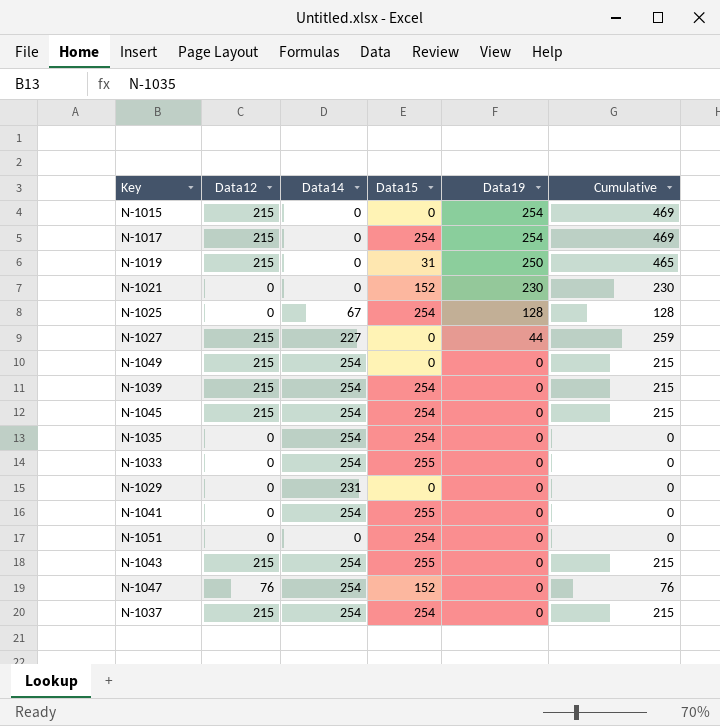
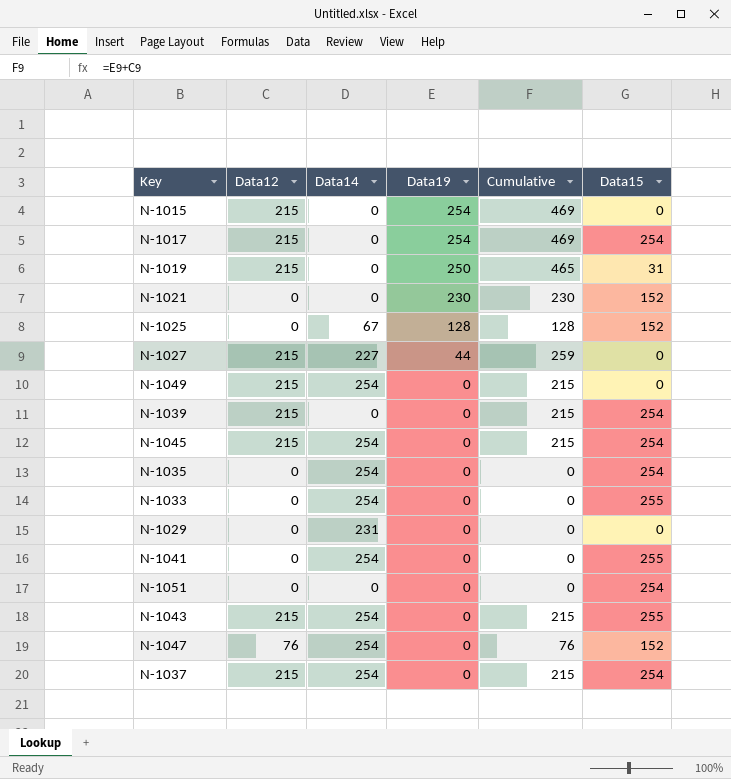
column Data15 | position: 4 -> 6
N-1025 | Data15: 254 -> 152
N-1039 | Data14: 254 -> 0

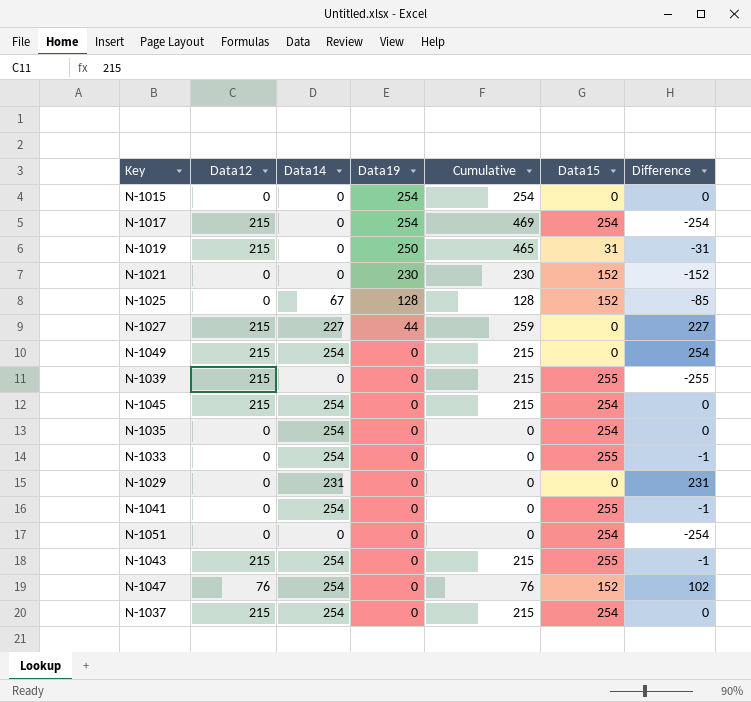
column Difference | formula: none -> [Data14] - [Data15]
N-1015 | Data12: 215 -> 0
N-1015 | Cumulative: 469 -> 254
N-1039 | Data15: 254 -> 255

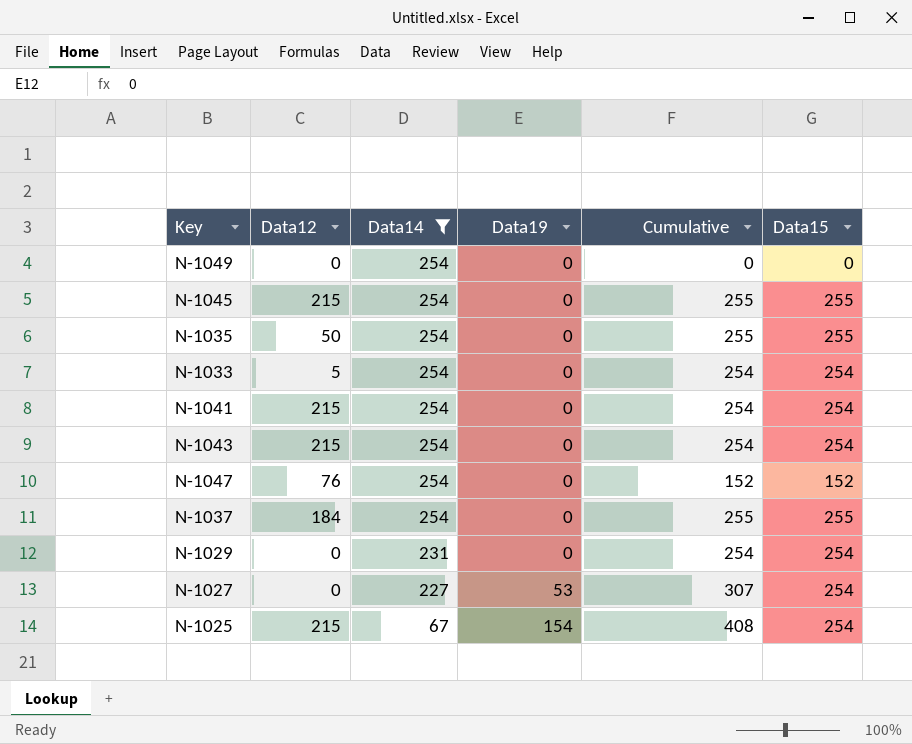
filter: none -> Data14 != 0
row order: Data19 descending -> Data14 descending
column Difference | formula: [Data14] - [Data15] -> none
column Cumulative | formula: [Data12] + [Data19] -> [Data19] + [Data15]
N-1049 | Data12: 215 -> 0
N-1045 | Data15: 254 -> 255
N-1035 | Data12: 0 -> 50
N-1035 | Data15: 254 -> 255
N-1033 | Data12: 0 -> 5
N-1033 | Data15: 255 -> 254
N-1041 | Data12: 0 -> 215
N-1041 | Data15: 255 -> 254
N-1043 | Data15: 255 -> 254
N-1037 | Data12: 215 -> 184
N-1037 | Data15: 254 -> 255
N-1029 | Data15: 0 -> 254
N-1027 | Data12: 215 -> 0
N-1027 | Data19: 44 -> 53
N-1027 | Data15: 0 -> 254
N-1025 | Data12: 0 -> 215
N-1025 | Data19: 128 -> 154
N-1025 | Data15: 152 -> 254

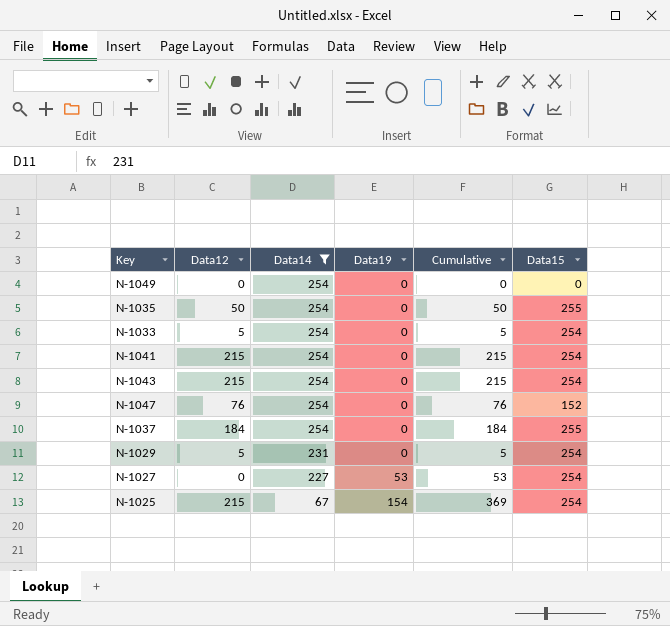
column Cumulative | formula: [Data19] + [Data15] -> [Data12] + [Data19]
row N-1045: 215 | 254 | 0 | 255 | 255 -> none
N-1029 | Data12: 0 -> 5

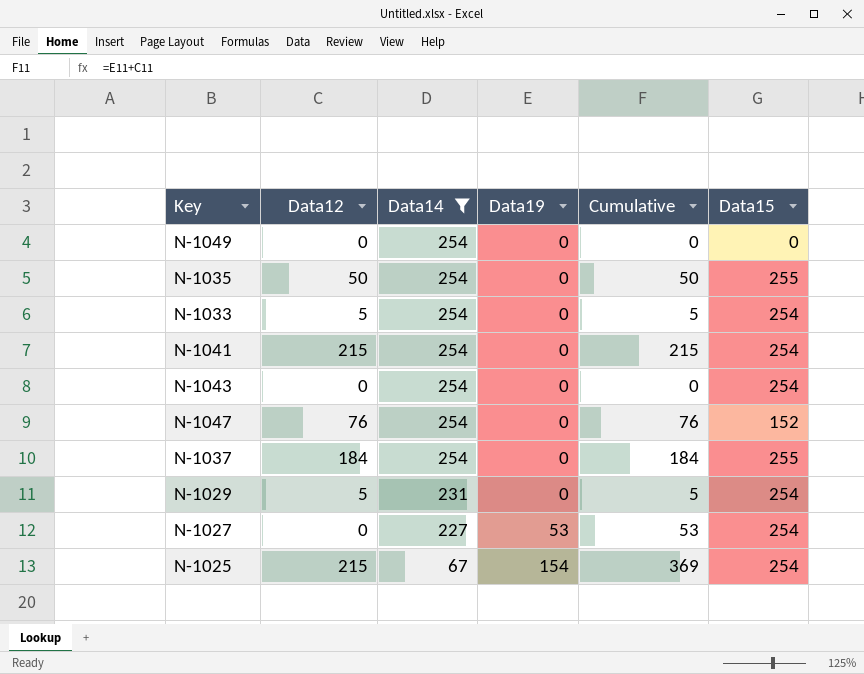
N-1043 | Data12: 215 -> 0
N-1043 | Cumulative: 215 -> 0

